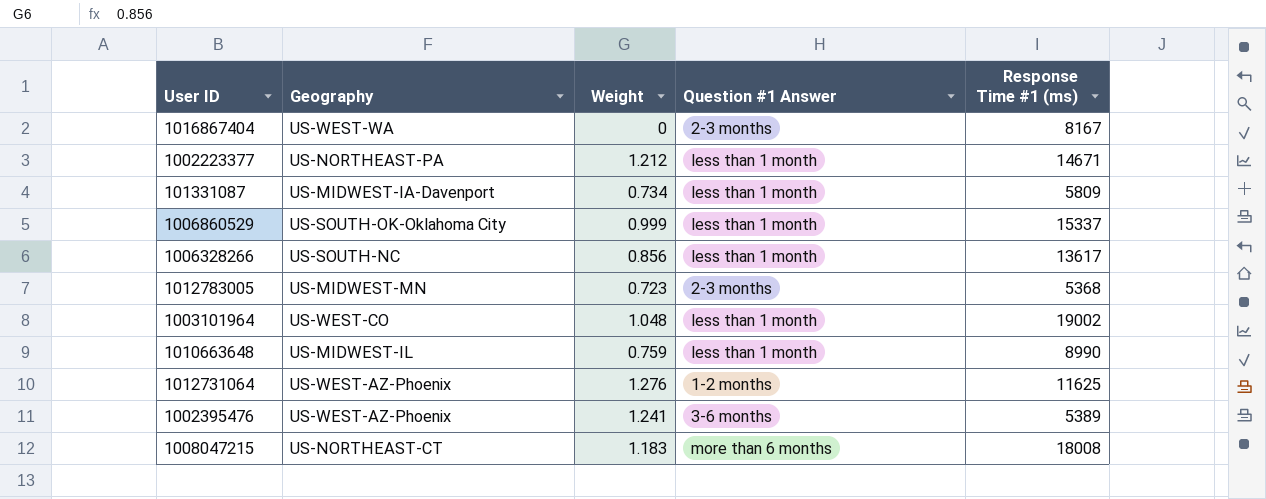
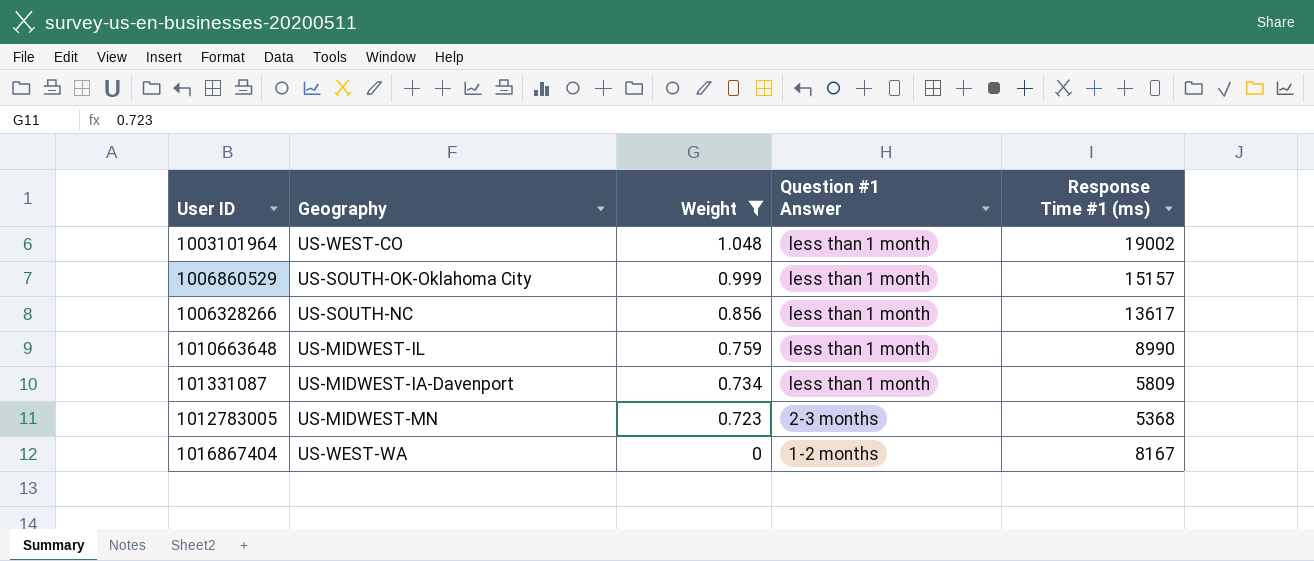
filter: none -> Weight <= 1.048
row order: none -> Weight descending
1006860529 | Response Time #1 (ms): 15337 -> 15157
1016867404 | Question #1 Answer: 2-3 months -> 1-2 months

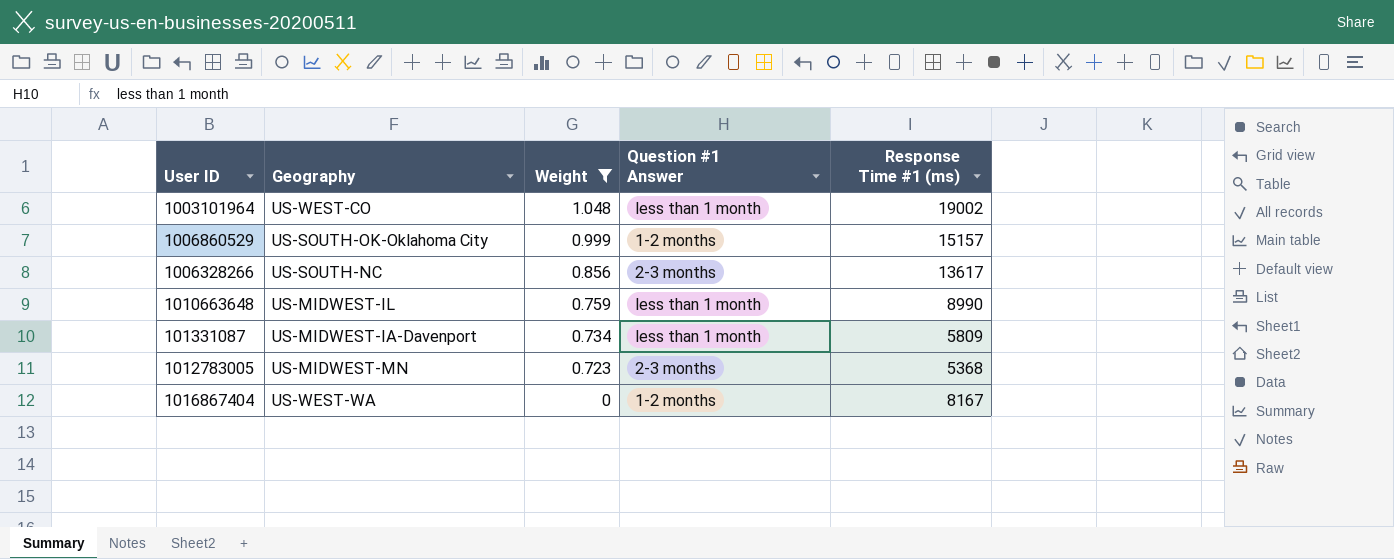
1006860529 | Question #1 Answer: less than 1 month -> 1-2 months
1006328266 | Question #1 Answer: less than 1 month -> 2-3 months

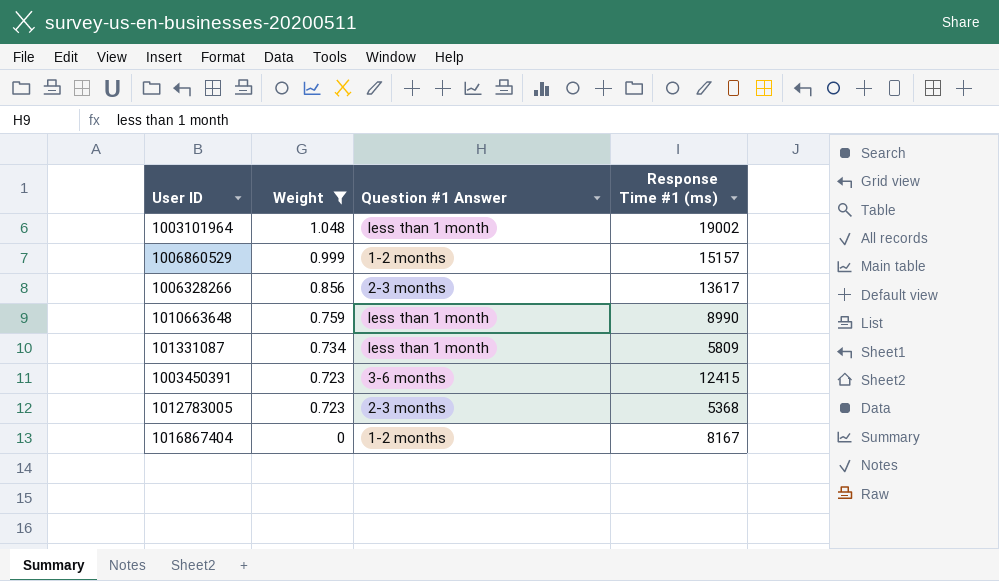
column Geography | position: 2 -> none
row 1003450391: none -> 0.723 | 3-6 months | 12415

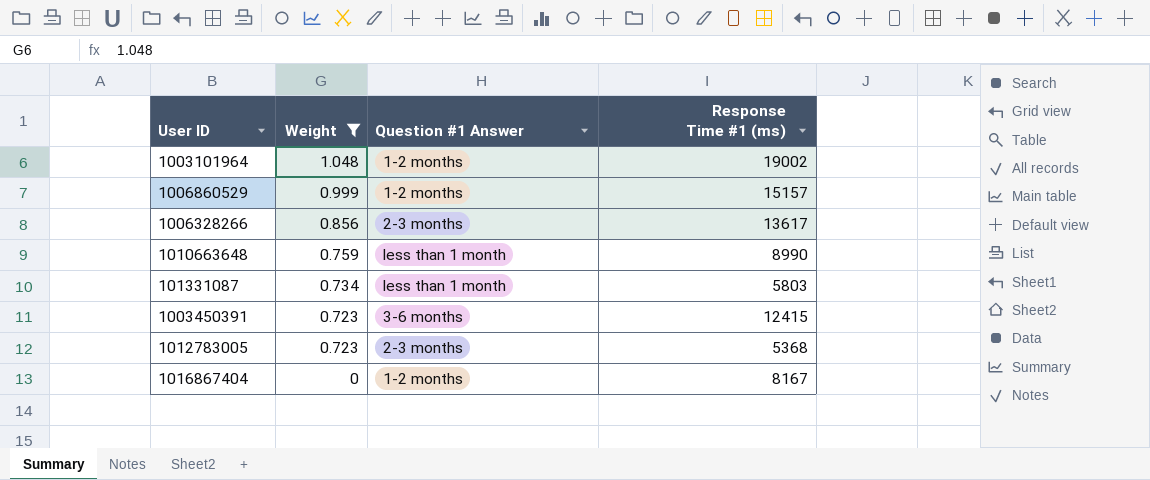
1003101964 | Question #1 Answer: less than 1 month -> 1-2 months
101331087 | Response Time #1 (ms): 5809 -> 5803

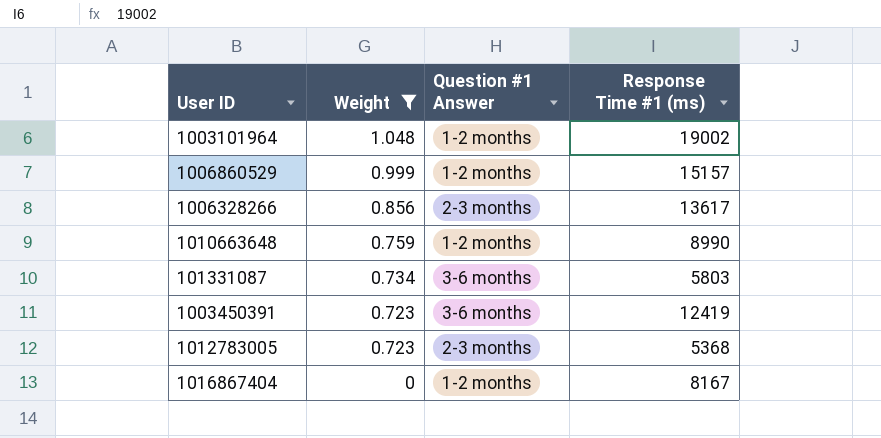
1010663648 | Question #1 Answer: less than 1 month -> 1-2 months
101331087 | Question #1 Answer: less than 1 month -> 3-6 months
1003450391 | Response Time #1 (ms): 12415 -> 12419

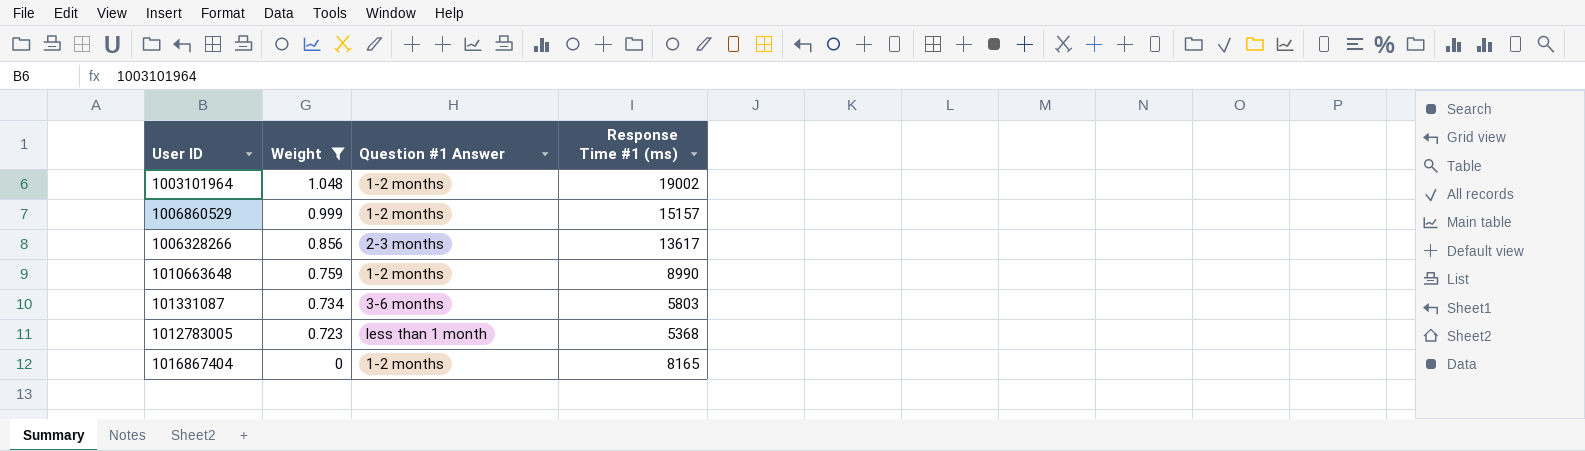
row 1003450391: 0.723 | 3-6 months | 12419 -> none
1012783005 | Question #1 Answer: 2-3 months -> less than 1 month
1016867404 | Response Time #1 (ms): 8167 -> 8165

